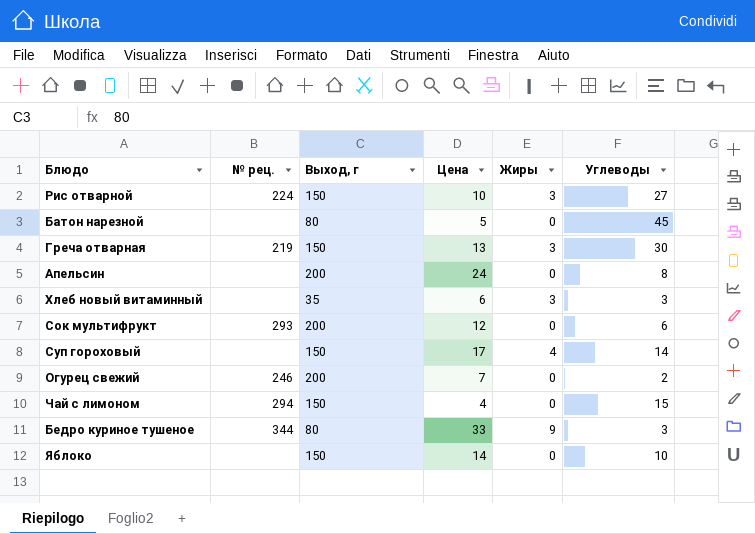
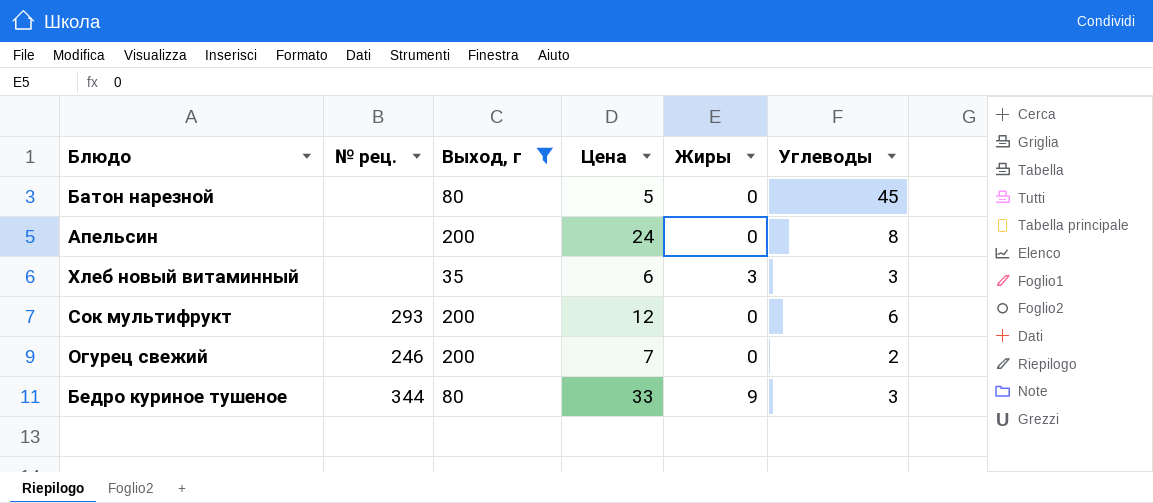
filter: none -> Выход, г != 150

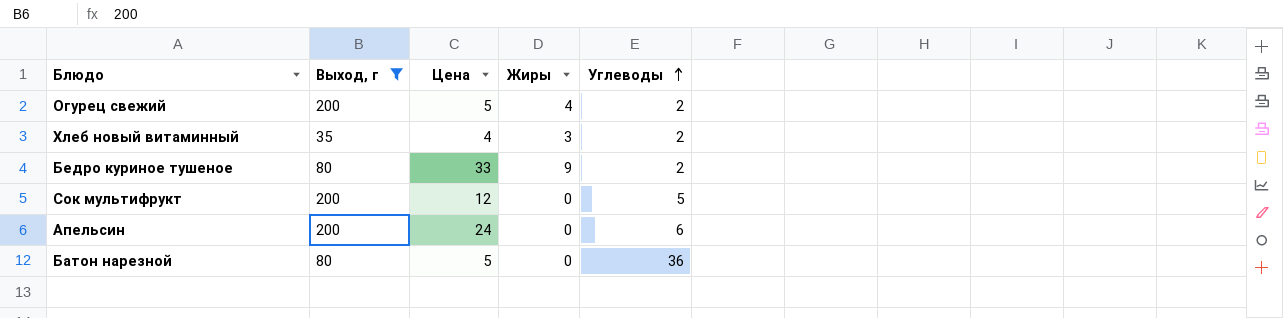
row order: none -> Углеводы ascending
column № рец. | position: 2 -> none
Огурец свежий | Цена: 7 -> 5
Огурец свежий | Жиры: 0 -> 4
Хлеб новый витаминный | Цена: 6 -> 4
Хлеб новый витаминный | Углеводы: 3 -> 2
Бедро куриное тушеное | Углеводы: 3 -> 2
Сок мультифрукт | Углеводы: 6 -> 5
Апельсин | Углеводы: 8 -> 6
Батон нарезной | Углеводы: 45 -> 36

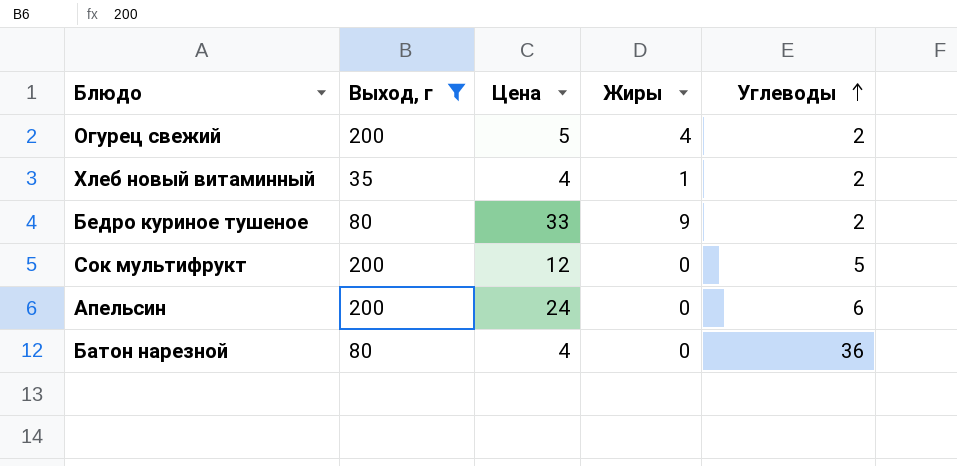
Хлеб новый витаминный | Жиры: 3 -> 1
Батон нарезной | Цена: 5 -> 4

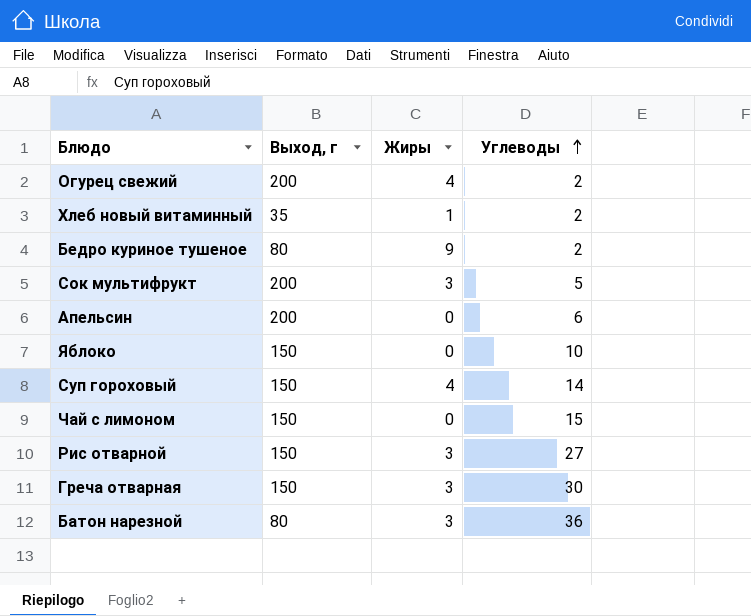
filter: Выход, г != 150 -> none
column Цена | position: 3 -> none
Сок мультифрукт | Жиры: 0 -> 3
Батон нарезной | Жиры: 0 -> 3

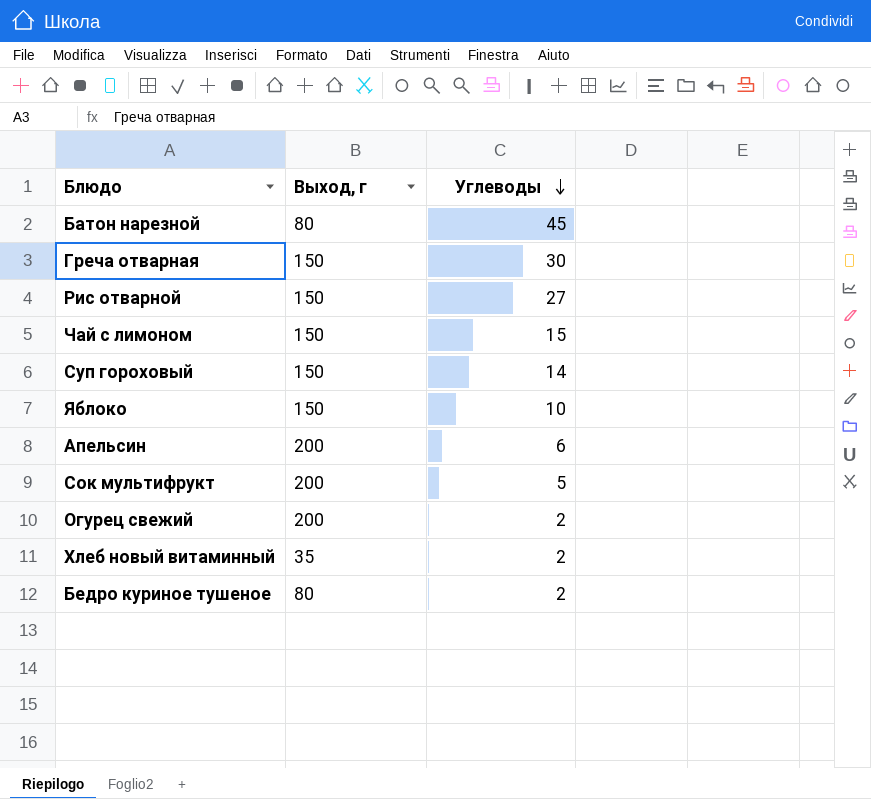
row order: Углеводы ascending -> Углеводы descending
column Жиры | position: 3 -> none
Батон нарезной | Углеводы: 36 -> 45

